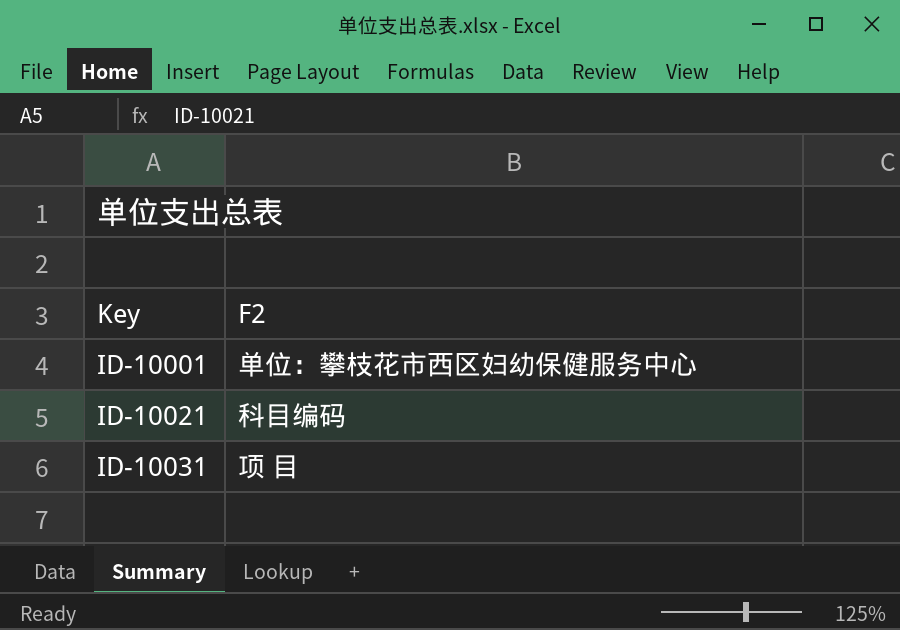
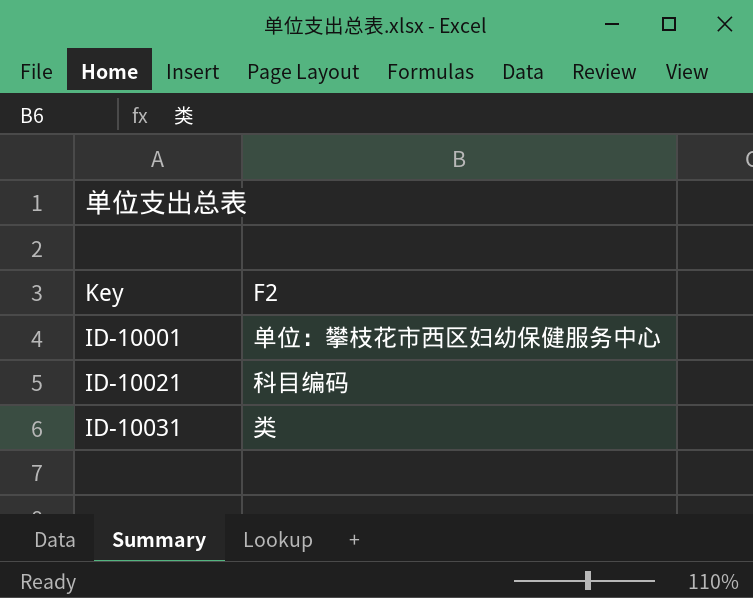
ID-10031 | F2: 项 目 -> 类

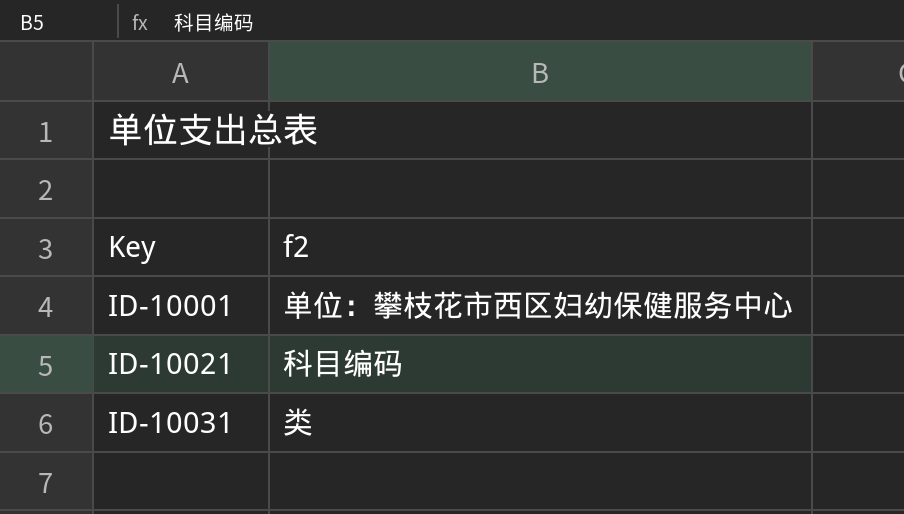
column name: F2 -> f2

